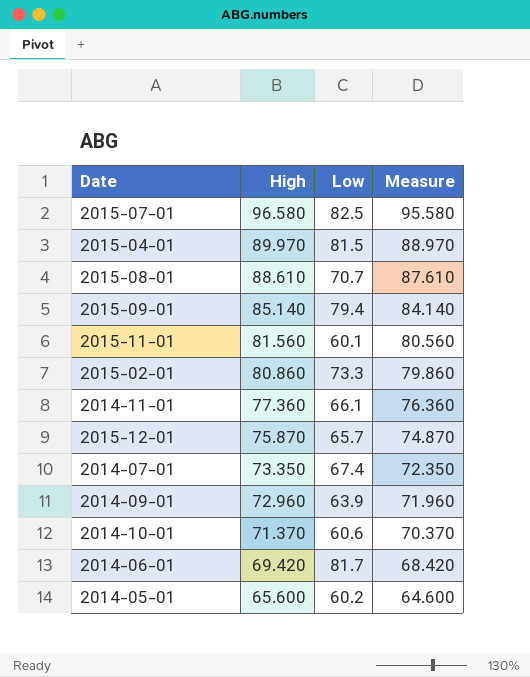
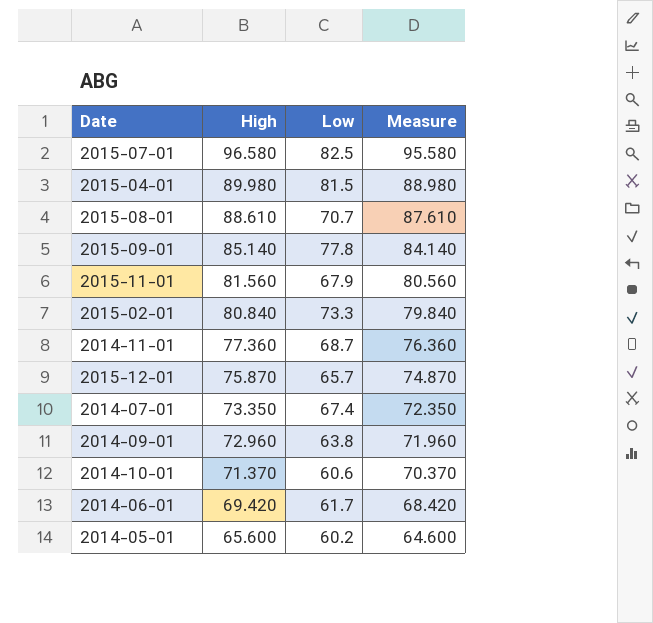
2015-04-01 | High: 89.970 -> 89.980
2015-04-01 | Measure: 88.970 -> 88.980
2015-09-01 | Low: 79.4 -> 77.8
2015-11-01 | Low: 60.1 -> 67.9
2015-02-01 | High: 80.860 -> 80.840
2015-02-01 | Measure: 79.860 -> 79.840
2014-11-01 | Low: 66.1 -> 68.7
2014-09-01 | Low: 63.9 -> 63.8
2014-06-01 | Low: 81.7 -> 61.7

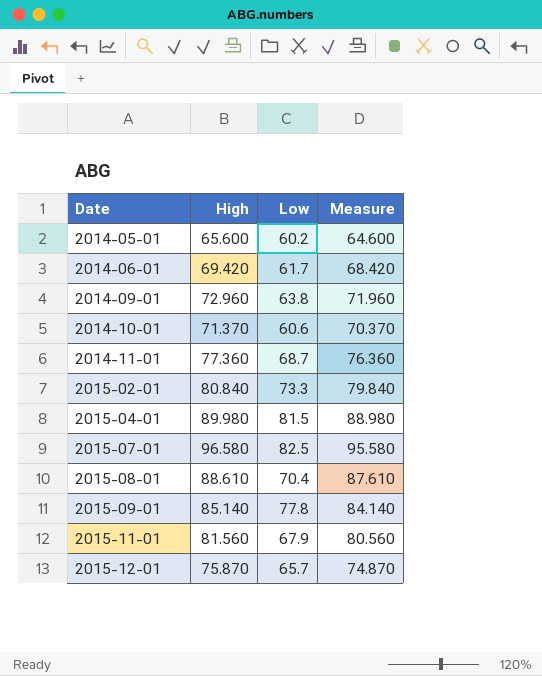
row order: High descending -> Date ascending
row 2014-07-01: 73.350 | 67.4 | 72.350 -> none
2015-08-01 | Low: 70.7 -> 70.4

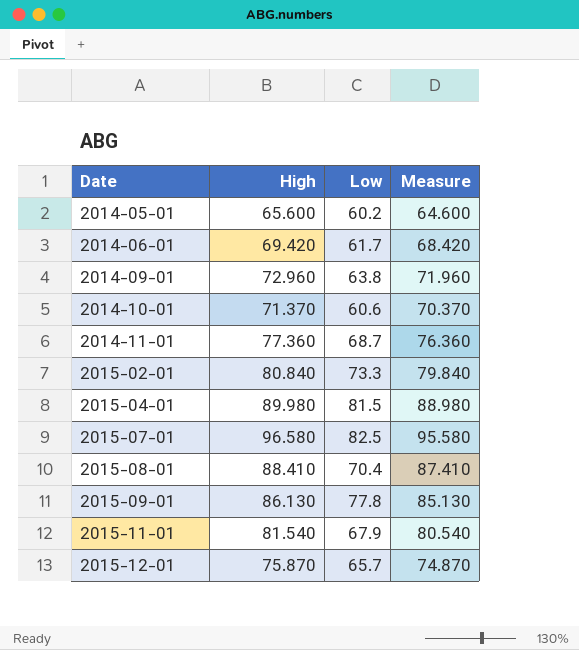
2015-08-01 | High: 88.610 -> 88.410
2015-08-01 | Measure: 87.610 -> 87.410
2015-09-01 | High: 85.140 -> 86.130
2015-09-01 | Measure: 84.140 -> 85.130
2015-11-01 | High: 81.560 -> 81.540
2015-11-01 | Measure: 80.560 -> 80.540

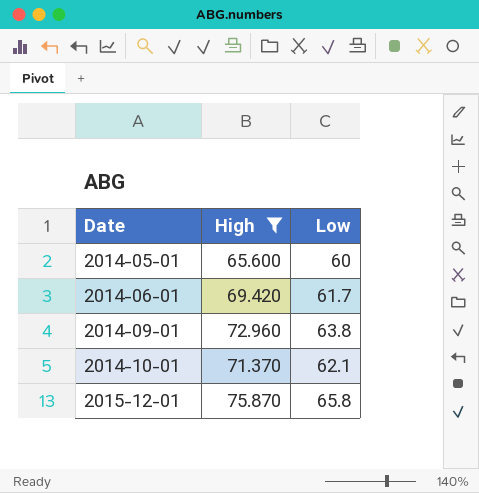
filter: none -> High <= 75.870
column Measure | formula: [High] - 1 -> none
2014-05-01 | Low: 60.2 -> 60
2014-10-01 | Low: 60.6 -> 62.1
2015-12-01 | Low: 65.7 -> 65.8

